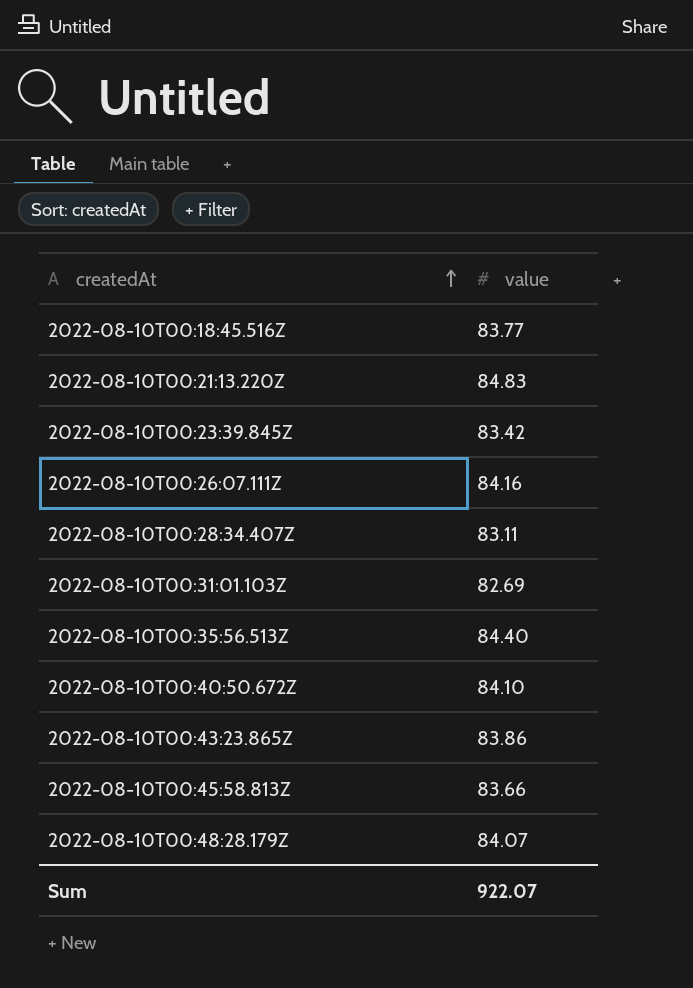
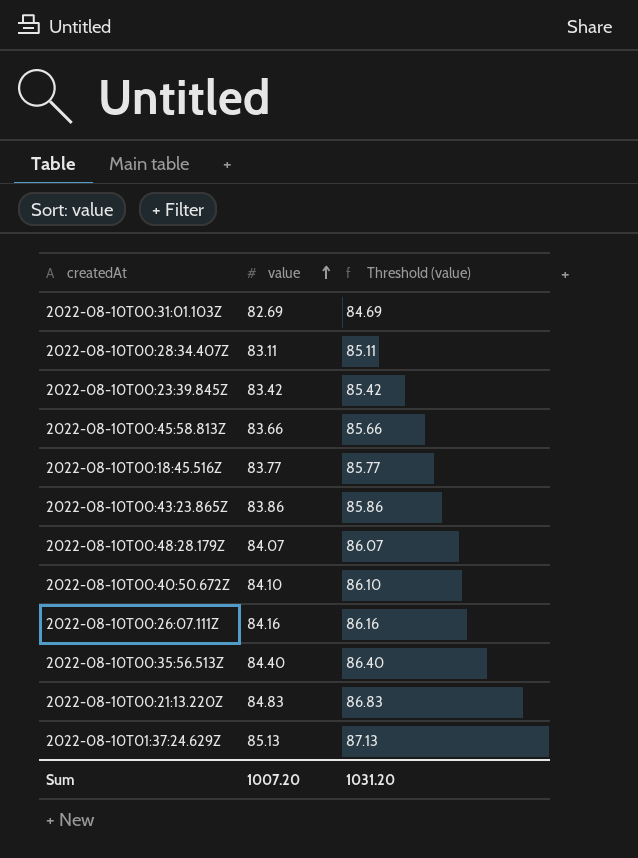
row order: createdAt ascending -> value ascending
column Threshold (value) | formula: none -> [value] + 2
row 2022-08-10T01:37:24.629Z: none -> 85.13 | 87.13
Sum | value: 922.07 -> 1007.20

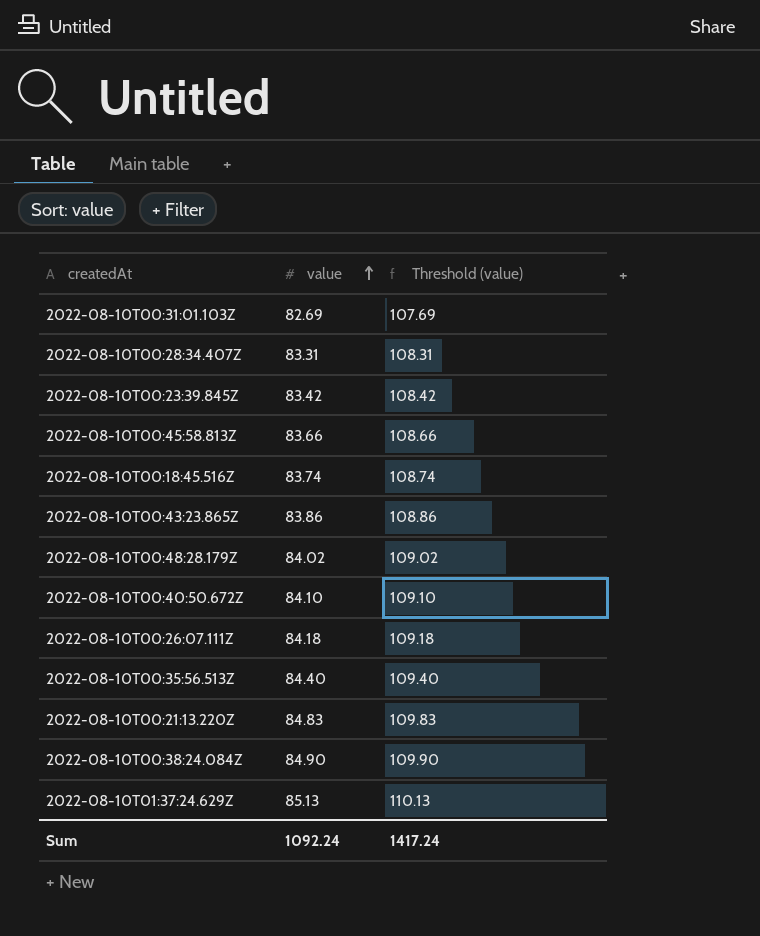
column Threshold (value) | formula: [value] + 2 -> [value] + 25
2022-08-10T00:28:34.407Z | value: 83.11 -> 83.31
2022-08-10T00:18:45.516Z | value: 83.77 -> 83.74
2022-08-10T00:48:28.179Z | value: 84.07 -> 84.02
2022-08-10T00:26:07.111Z | value: 84.16 -> 84.18
row 2022-08-10T00:38:24.084Z: none -> 84.90 | 109.90
Sum | value: 1007.20 -> 1092.24
Sum | Threshold (value): 1031.20 -> 1417.24

